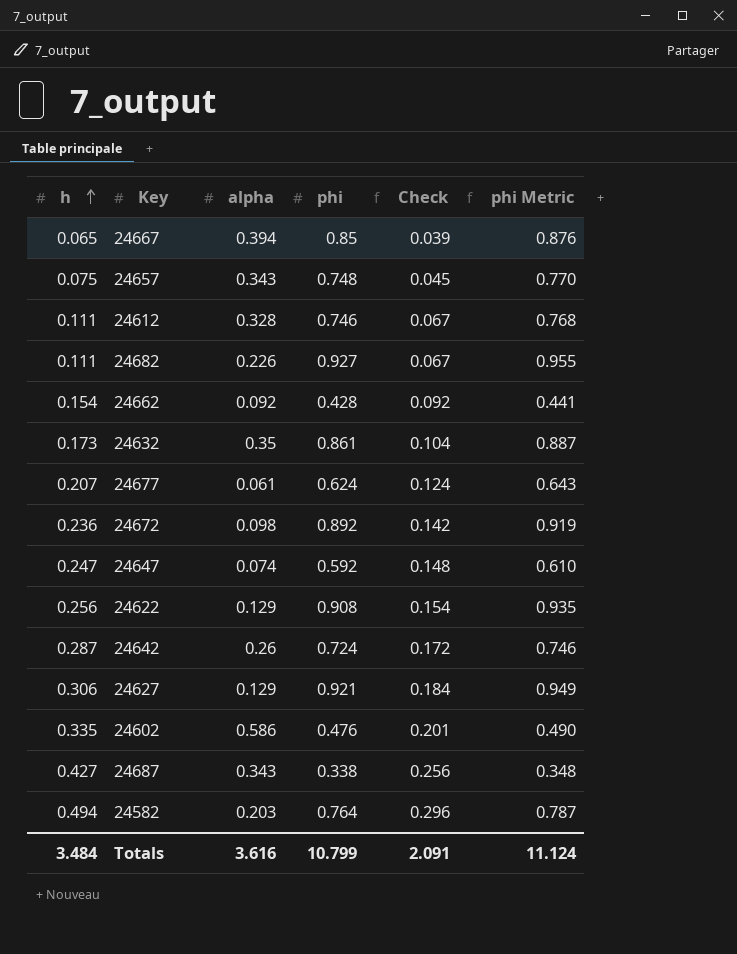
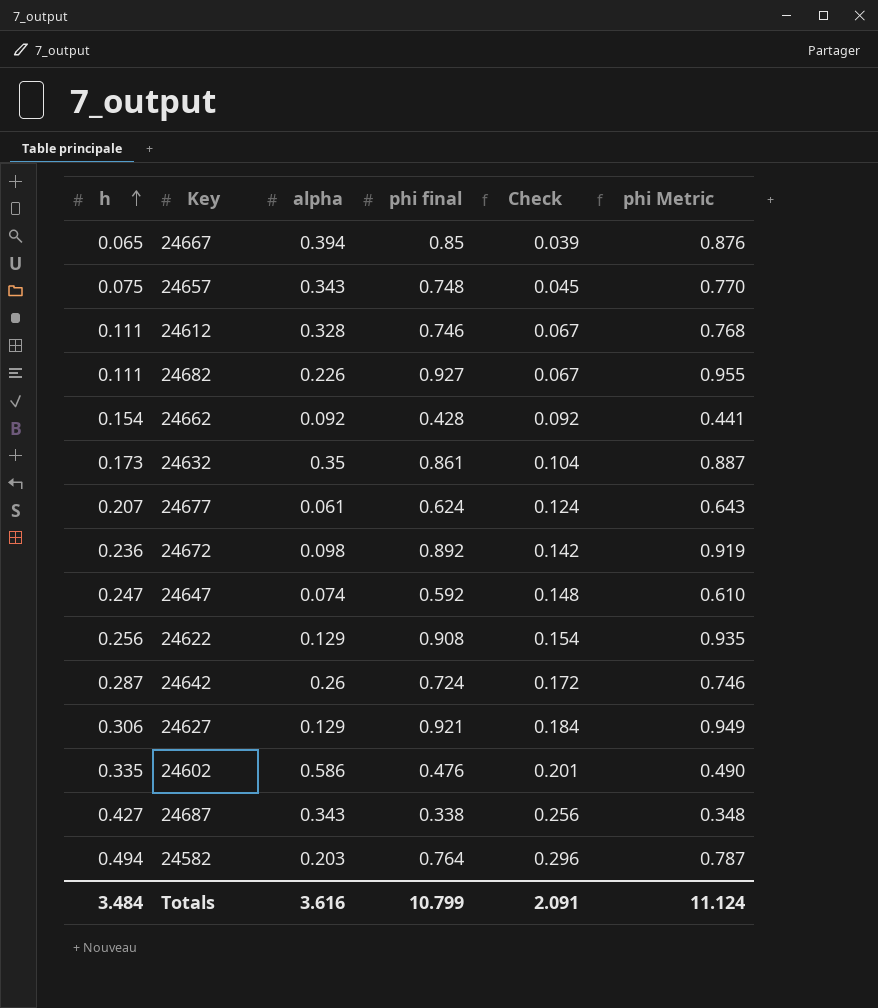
column name: phi -> phi final

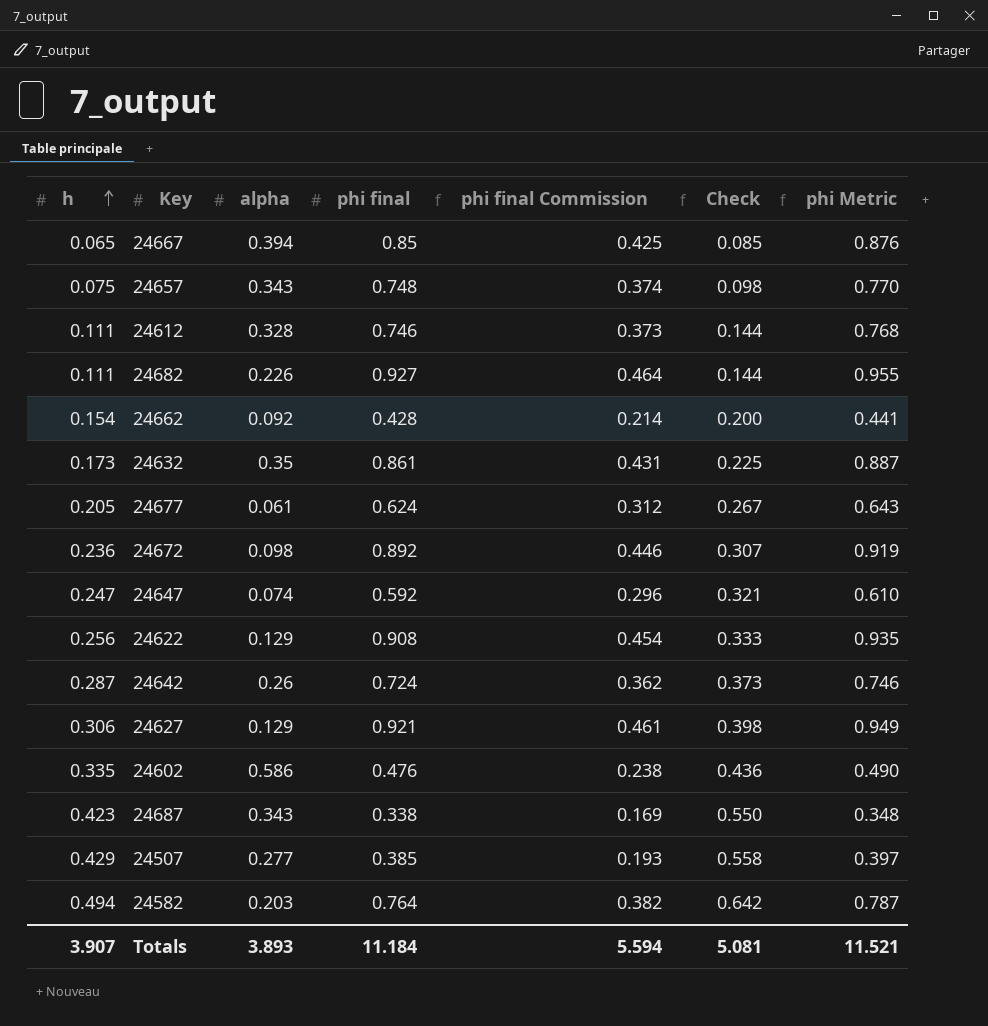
column phi final Commission | formula: none -> [phi final] * 0.5
column Check | formula: [h] * 0.6 -> [h] * 1.3
24677 | h: 0.207 -> 0.205
24687 | h: 0.427 -> 0.423
row 24507: none -> 0.429 | 0.277 | 0.385 | 0.193 | 0.558 | 0.397
Totals | h: 3.484 -> 3.907
Totals | alpha: 3.616 -> 3.893
Totals | phi final: 10.799 -> 11.184
Totals | Check: 2.091 -> 5.081
Totals | phi Metric: 11.124 -> 11.521

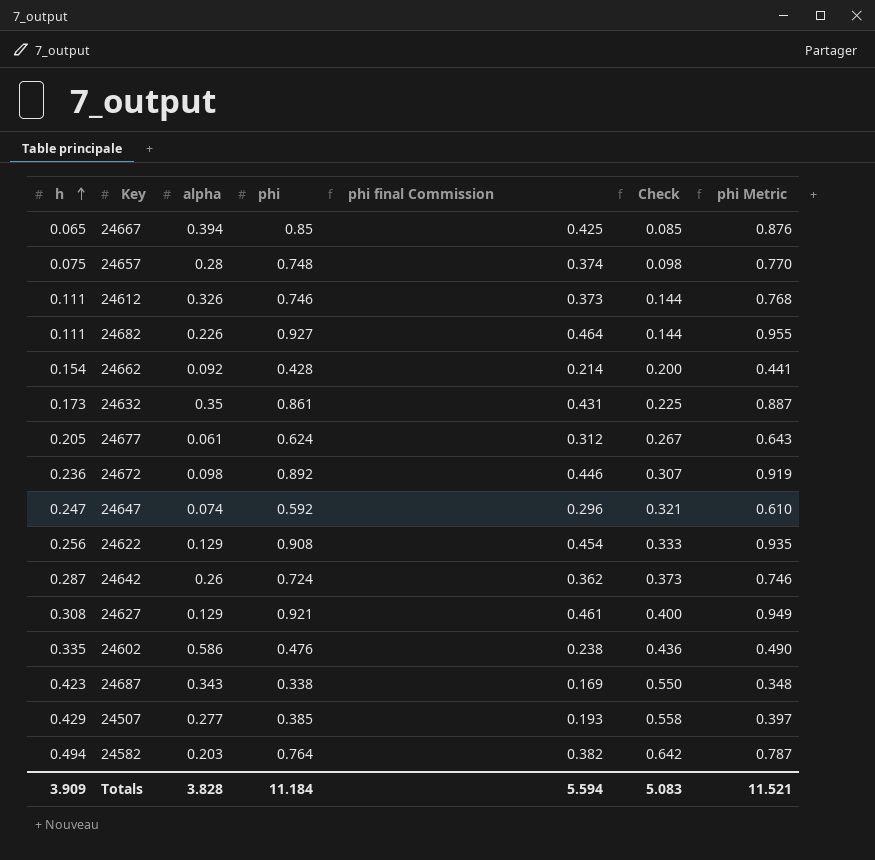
column name: phi final -> phi
24657 | alpha: 0.343 -> 0.28
24612 | alpha: 0.328 -> 0.326
24627 | h: 0.306 -> 0.308
24627 | Check: 0.398 -> 0.400
Totals | h: 3.907 -> 3.909
Totals | alpha: 3.893 -> 3.828
Totals | Check: 5.081 -> 5.083

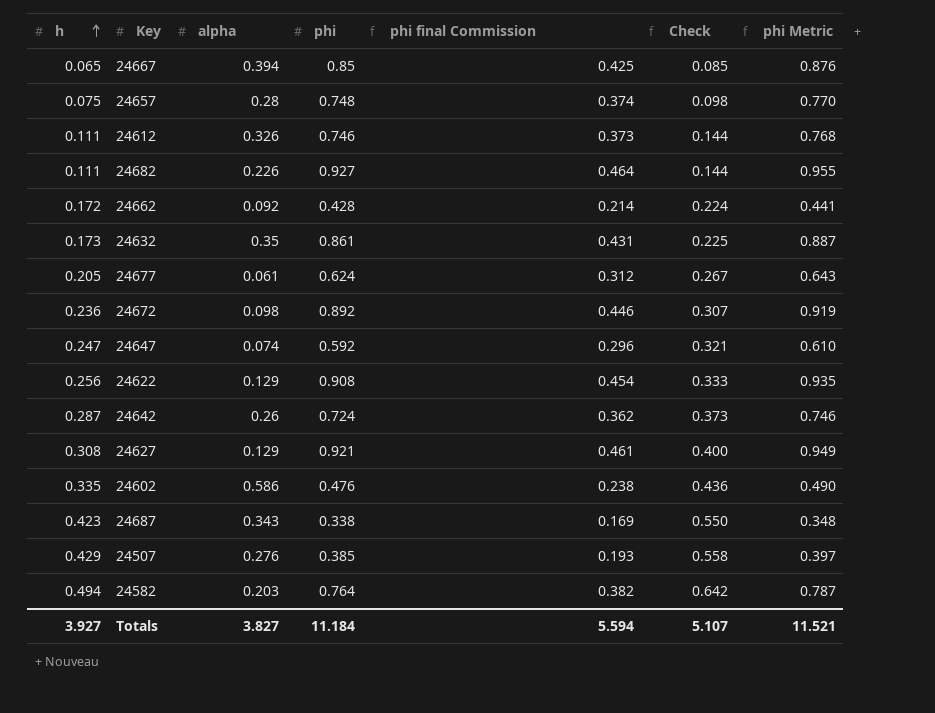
24662 | h: 0.154 -> 0.172
24662 | Check: 0.200 -> 0.224
24507 | alpha: 0.277 -> 0.276
Totals | h: 3.909 -> 3.927
Totals | alpha: 3.828 -> 3.827
Totals | Check: 5.083 -> 5.107

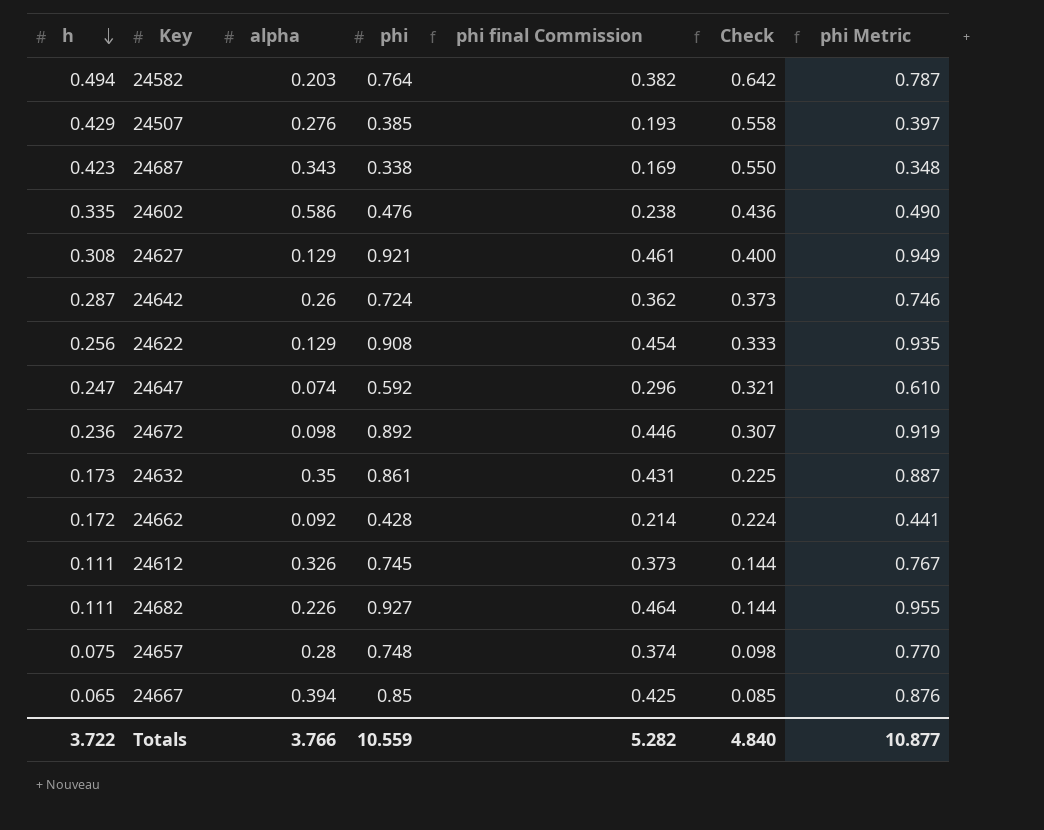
row order: h ascending -> h descending
row 24677: 0.205 | 0.061 | 0.624 | 0.312 | 0.267 | 0.643 -> none
24612 | phi: 0.746 -> 0.745
24612 | phi Metric: 0.768 -> 0.767
Totals | h: 3.927 -> 3.722
Totals | alpha: 3.827 -> 3.766
Totals | phi: 11.184 -> 10.559
Totals | phi final Commission: 5.594 -> 5.282
Totals | Check: 5.107 -> 4.840
Totals | phi Metric: 11.521 -> 10.877

